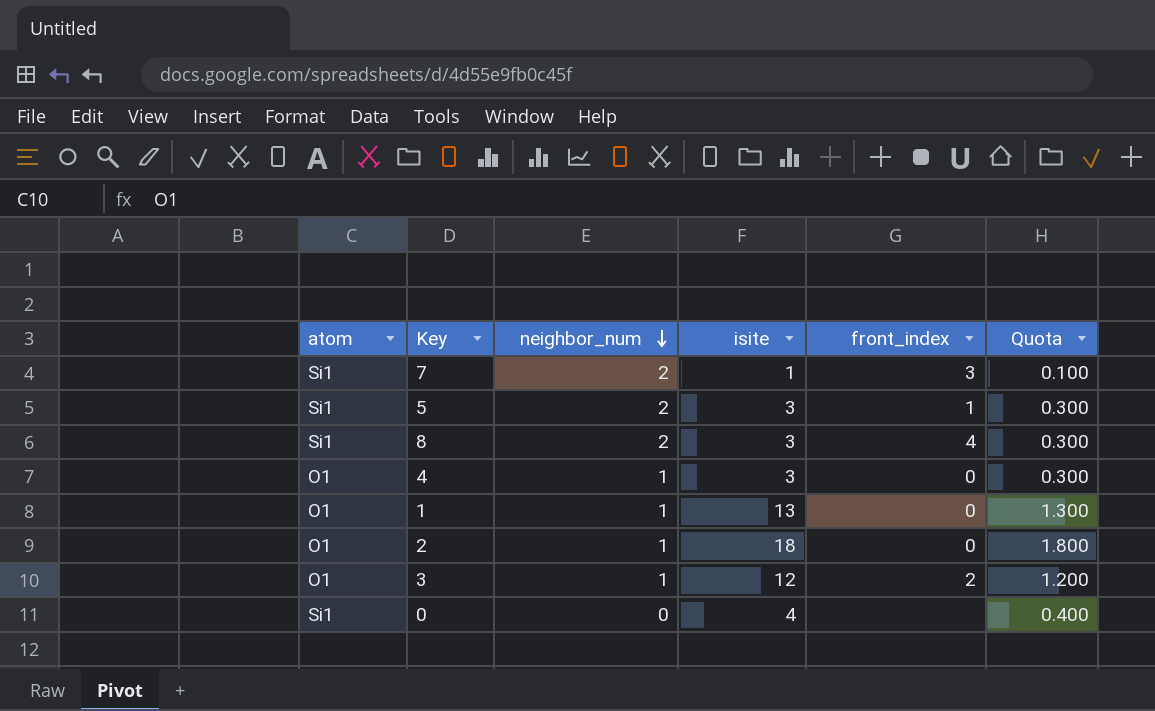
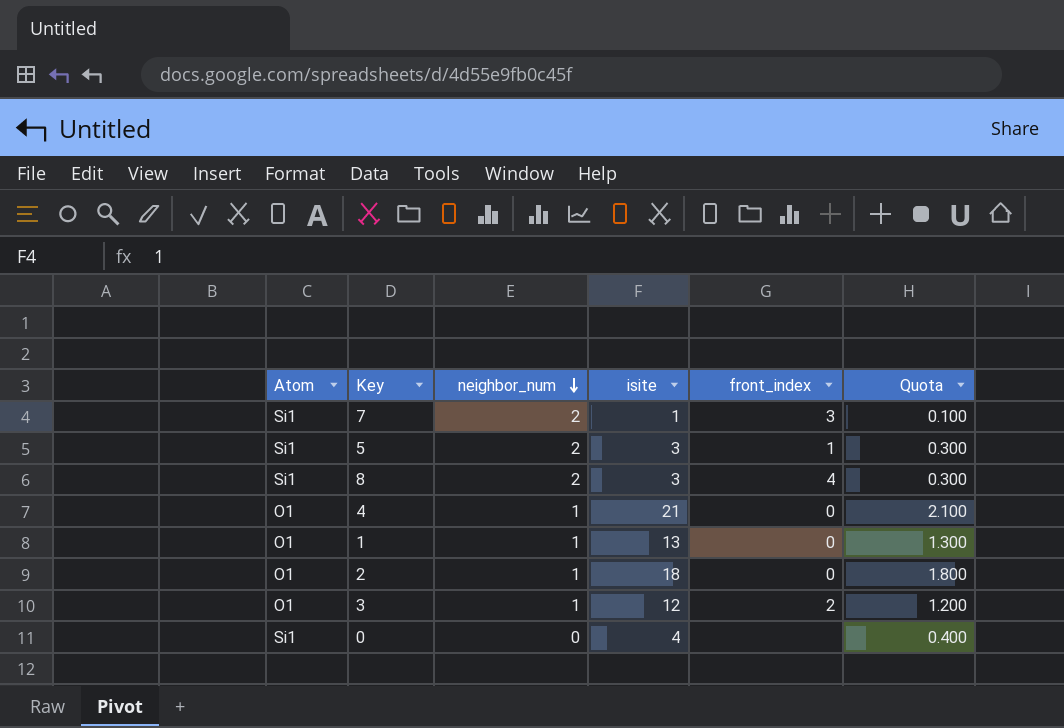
column name: atom -> Atom
4 | isite: 3 -> 21
4 | Quota: 0.300 -> 2.100

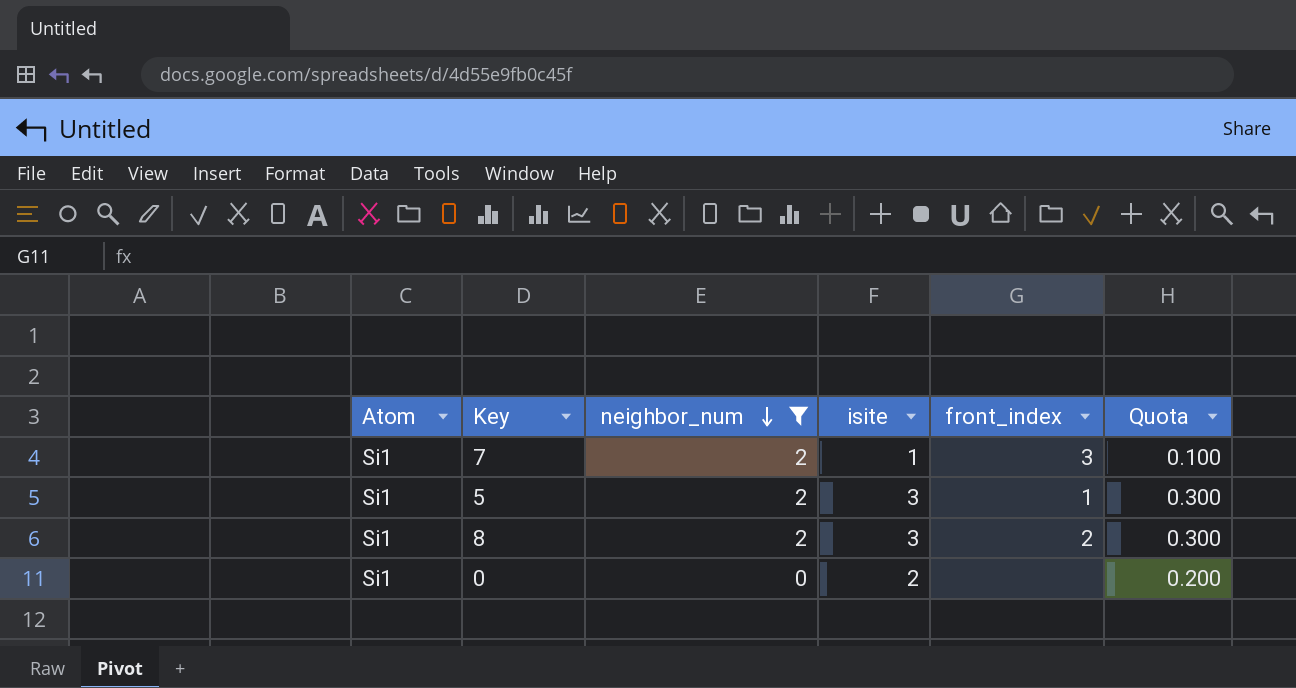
filter: none -> neighbor_num != 1
8 | front_index: 4 -> 2
0 | isite: 4 -> 2
0 | Quota: 0.400 -> 0.200

